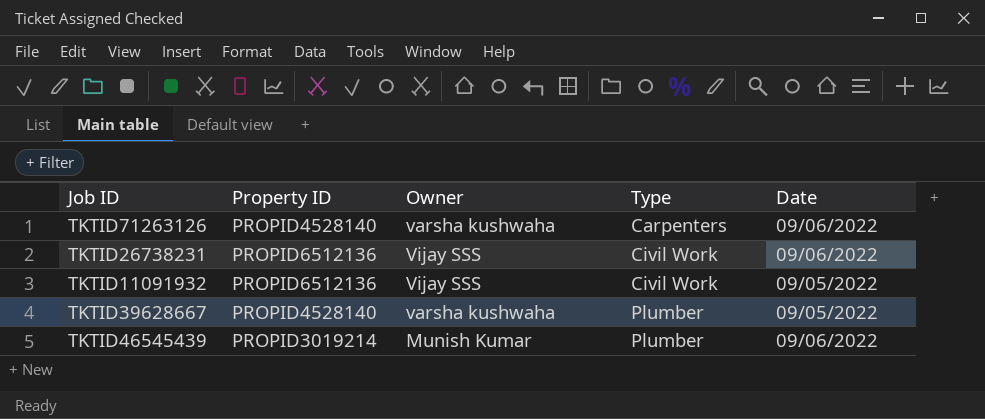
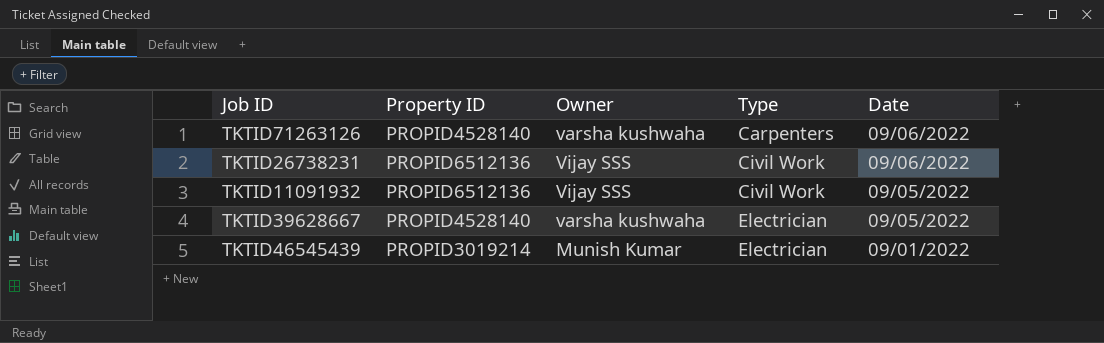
TKTID39628667 | Type: Plumber -> Electrician
TKTID46545439 | Type: Plumber -> Electrician
TKTID46545439 | Date: 09/06/2022 -> 09/01/2022

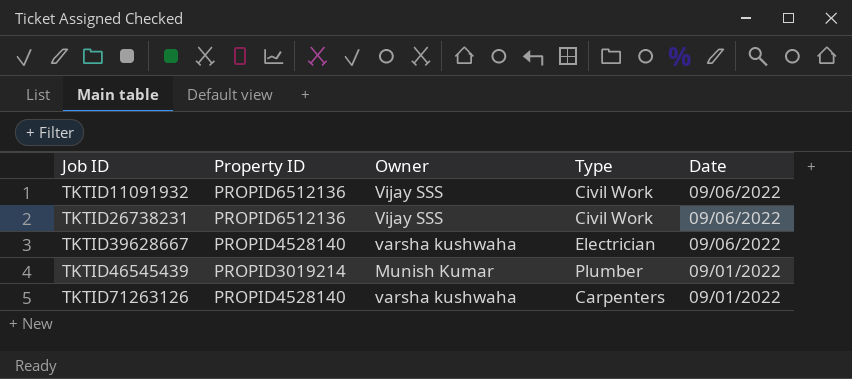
row order: Type ascending -> Job ID ascending
TKTID11091932 | Date: 09/05/2022 -> 09/06/2022
TKTID39628667 | Date: 09/05/2022 -> 09/06/2022
TKTID46545439 | Type: Electrician -> Plumber
TKTID71263126 | Date: 09/06/2022 -> 09/01/2022

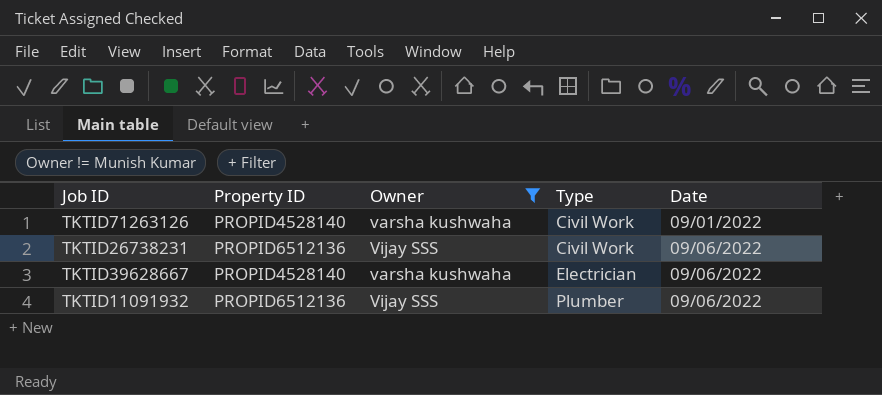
filter: none -> Owner != Munish Kumar
row order: Job ID ascending -> Type ascending
TKTID71263126 | Type: Carpenters -> Civil Work
TKTID11091932 | Type: Civil Work -> Plumber

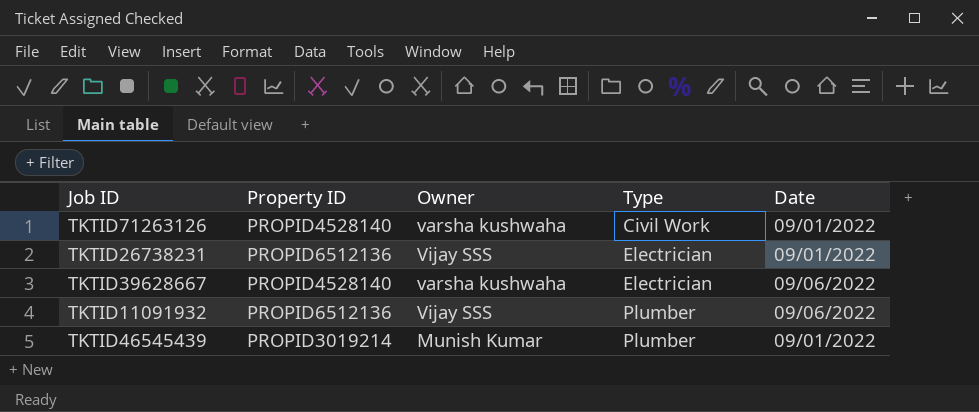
filter: Owner != Munish Kumar -> none
TKTID26738231 | Type: Civil Work -> Electrician
TKTID26738231 | Date: 09/06/2022 -> 09/01/2022

